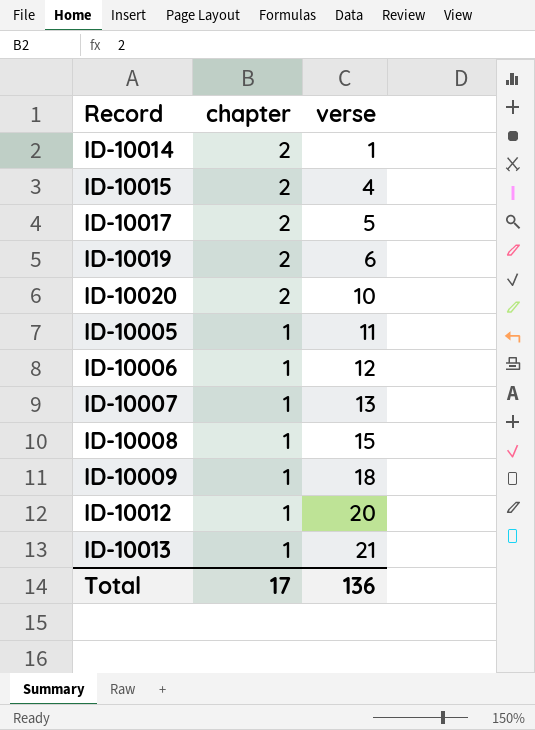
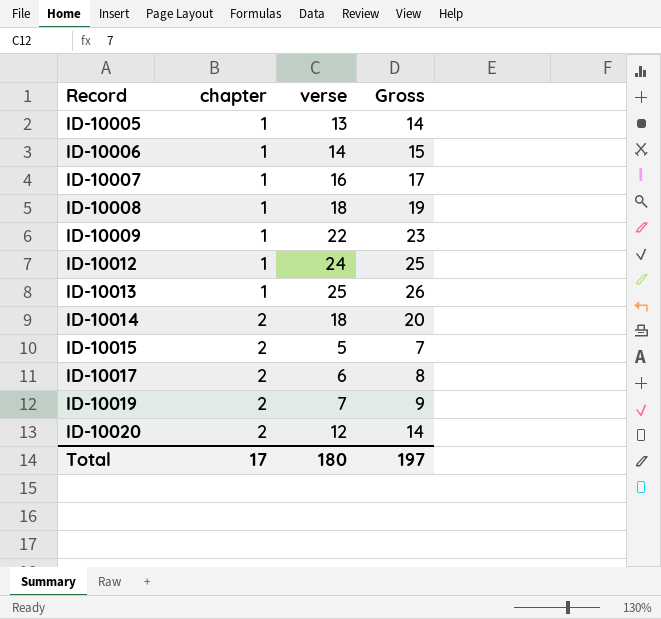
row order: chapter descending -> Record ascending
column Gross | formula: none -> [chapter] + [verse]
ID-10005 | verse: 11 -> 13
ID-10006 | verse: 12 -> 14
ID-10007 | verse: 13 -> 16
ID-10008 | verse: 15 -> 18
ID-10009 | verse: 18 -> 22
ID-10012 | verse: 20 -> 24
ID-10013 | verse: 21 -> 25
ID-10014 | verse: 1 -> 18
ID-10015 | verse: 4 -> 5
ID-10017 | verse: 5 -> 6
ID-10019 | verse: 6 -> 7
ID-10020 | verse: 10 -> 12
Total | verse: 136 -> 180

